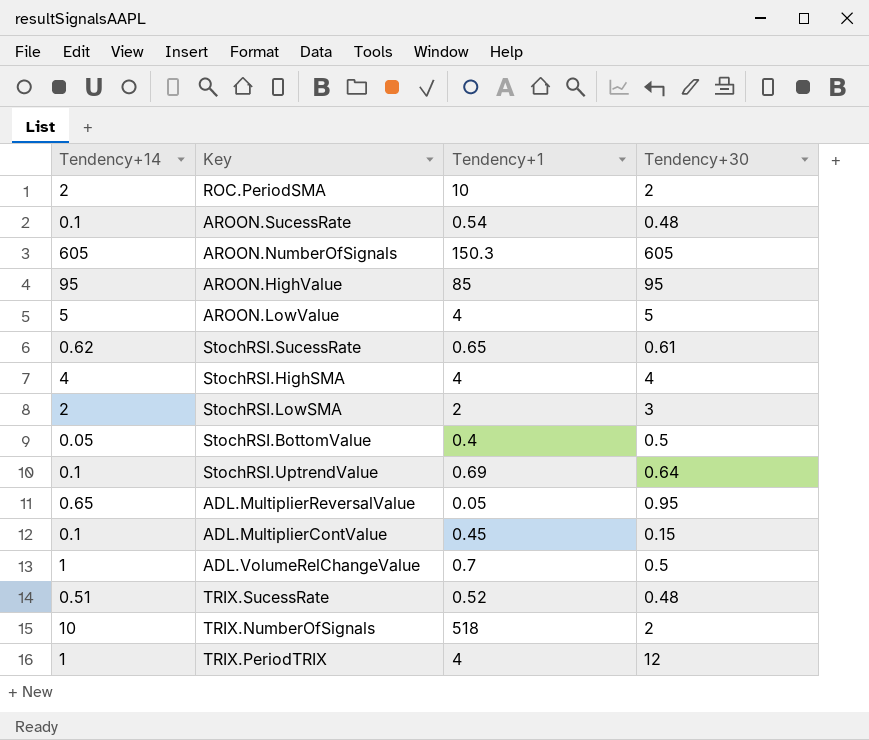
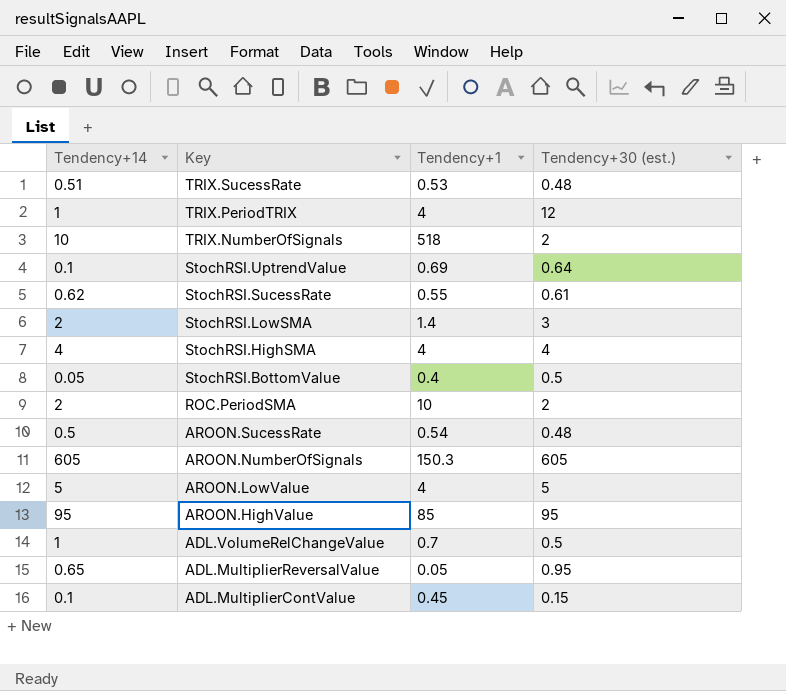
row order: none -> Key descending
column name: Tendency+30 -> Tendency+30 (est.)
TRIX.SucessRate | Tendency+1: 0.52 -> 0.53
StochRSI.SucessRate | Tendency+1: 0.65 -> 0.55
StochRSI.LowSMA | Tendency+1: 2 -> 1.4
AROON.SucessRate | Tendency+14: 0.1 -> 0.5

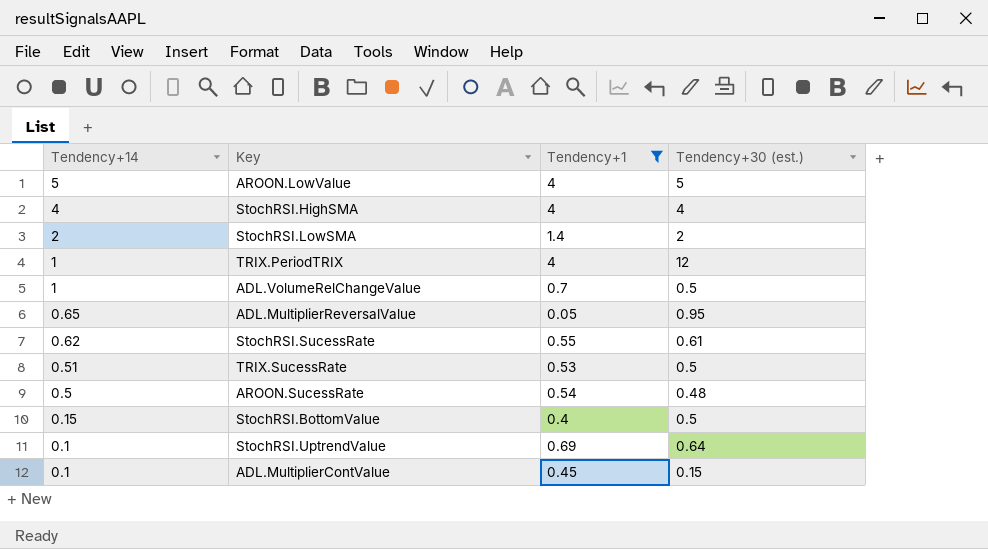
filter: none -> Tendency+1 <= 4
row order: Key descending -> Tendency+14 descending
StochRSI.LowSMA | Tendency+30 (est.): 3 -> 2
TRIX.SucessRate | Tendency+30 (est.): 0.48 -> 0.5
StochRSI.BottomValue | Tendency+14: 0.05 -> 0.15

